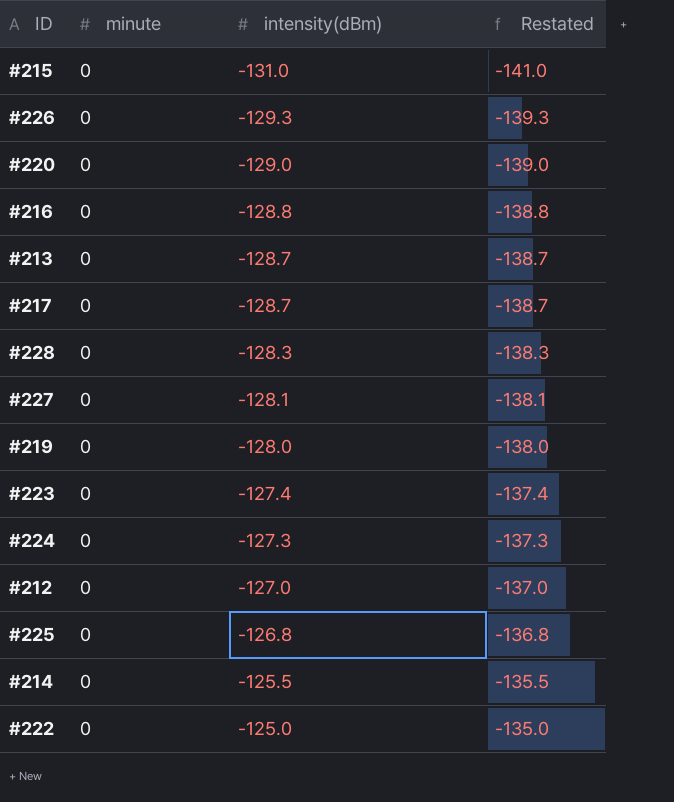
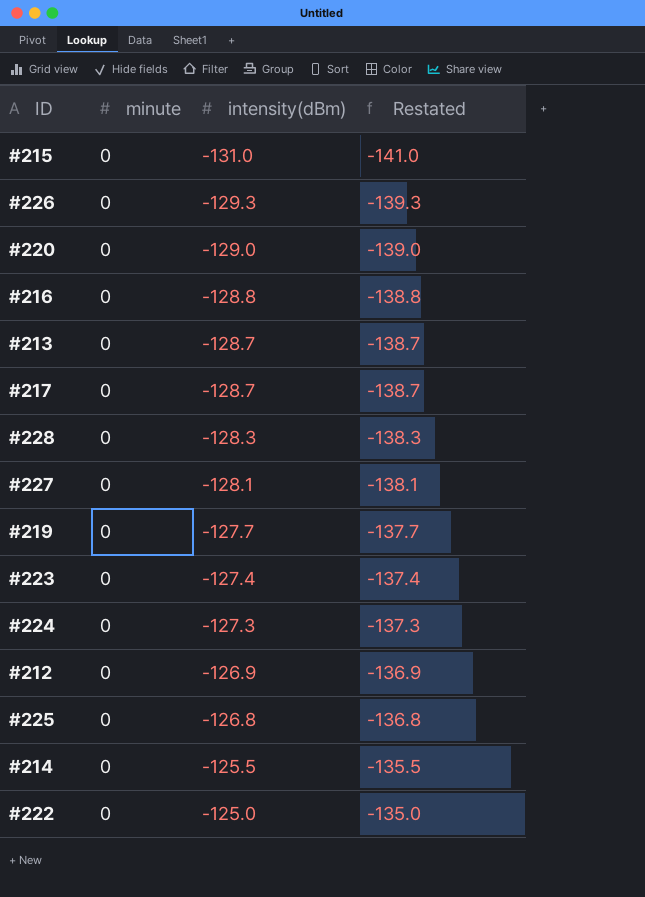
#219 | intensity(dBm): -128.0 -> -127.7
#219 | Restated: -138.0 -> -137.7
#212 | intensity(dBm): -127.0 -> -126.9
#212 | Restated: -137.0 -> -136.9

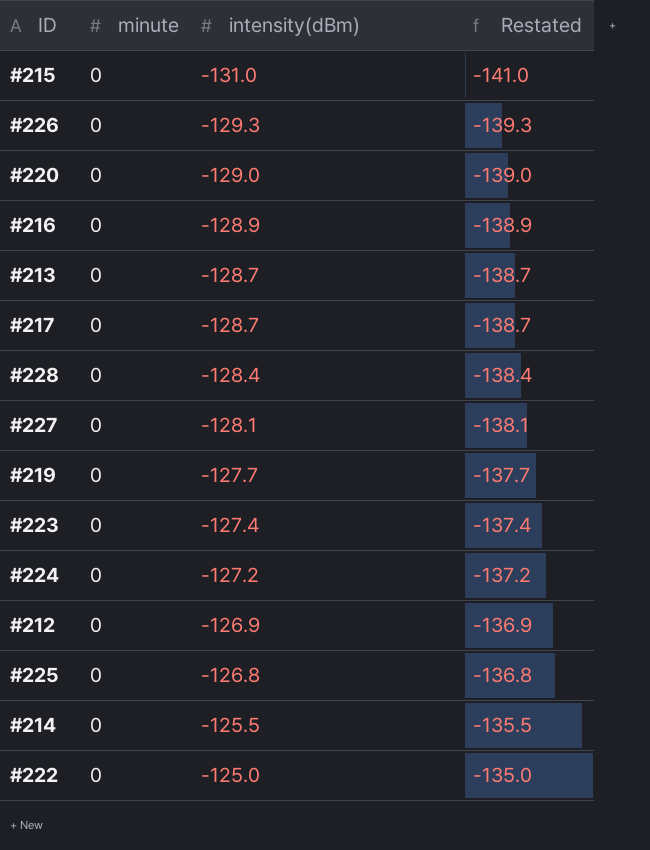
#216 | intensity(dBm): -128.8 -> -128.9
#216 | Restated: -138.8 -> -138.9
#228 | intensity(dBm): -128.3 -> -128.4
#228 | Restated: -138.3 -> -138.4
#224 | intensity(dBm): -127.3 -> -127.2
#224 | Restated: -137.3 -> -137.2

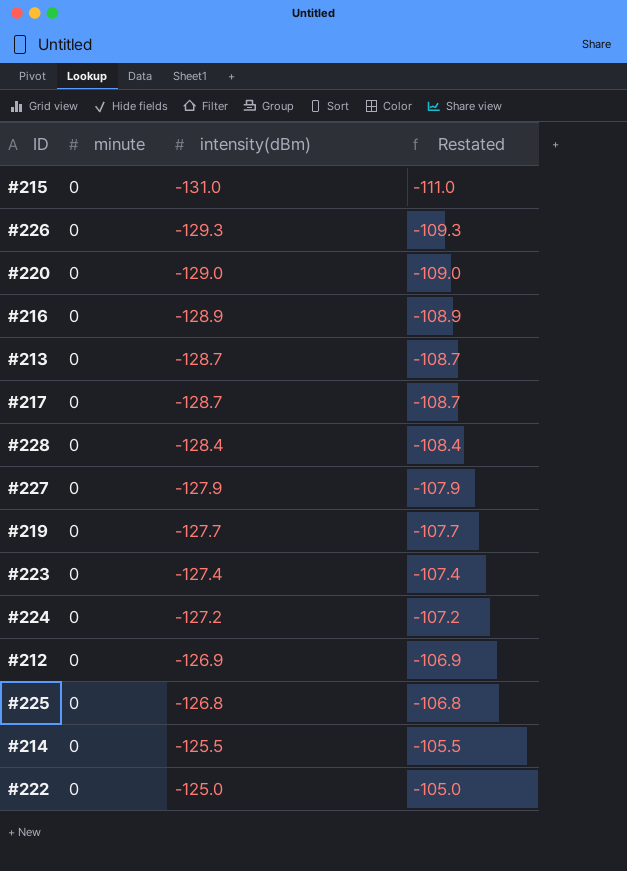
column Restated | formula: [intensity(dBm)] - 10 -> [intensity(dBm)] + 20
#227 | intensity(dBm): -128.1 -> -127.9

